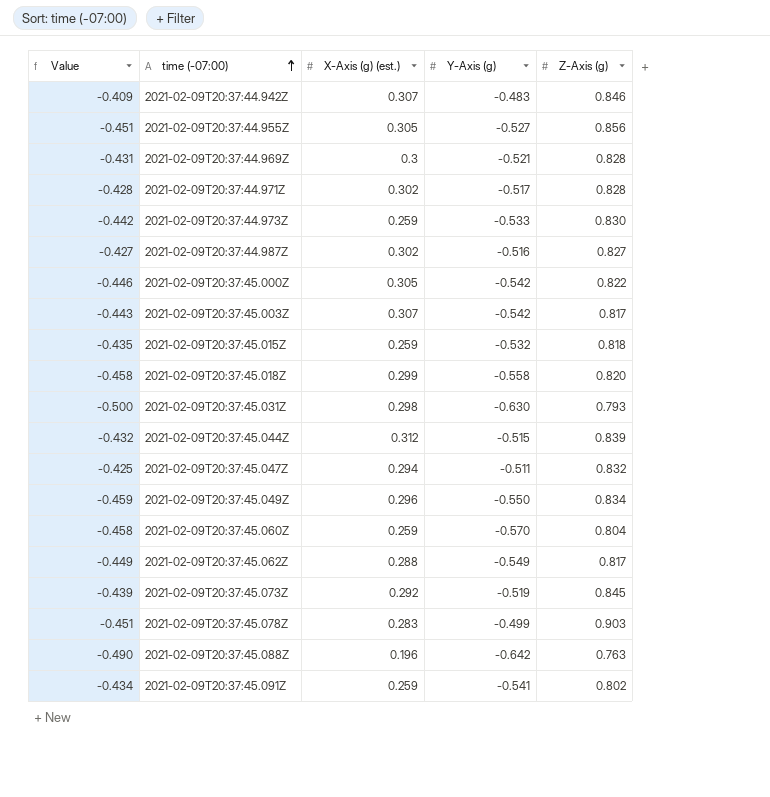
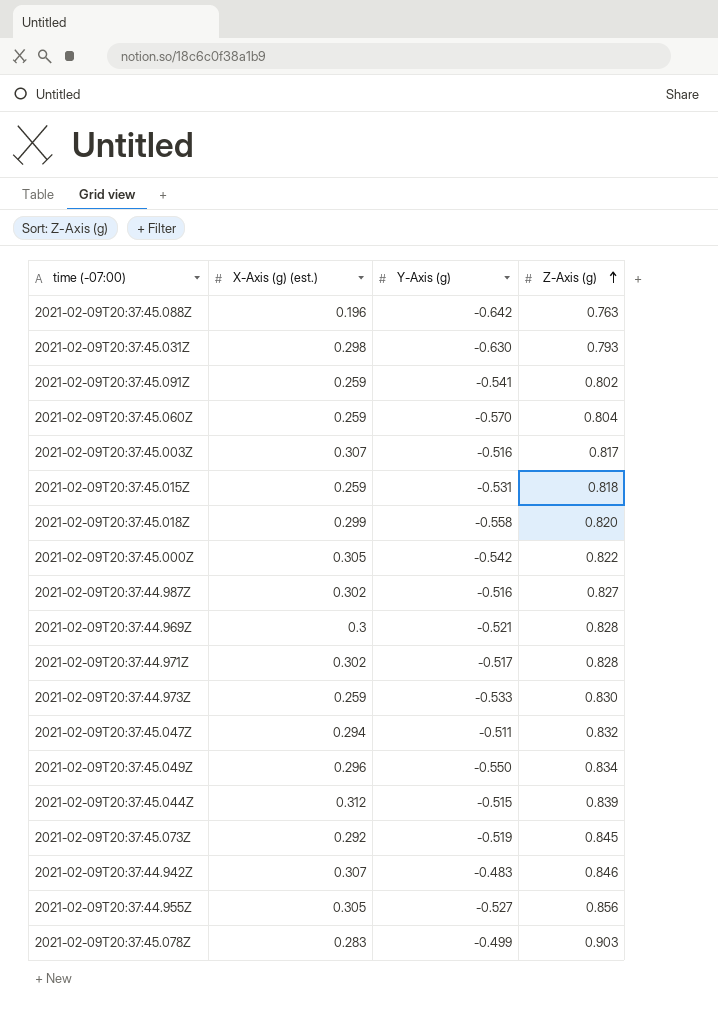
row order: time (-07:00) ascending -> Z-Axis (g) ascending
column Value | formula: [Y-Axis (g)] * [Z-Axis (g)] -> none
row 2021-02-09T20:37:45.062Z: -0.449 | 0.288 | -0.549 | 0.817 -> none
2021-02-09T20:37:45.003Z | Y-Axis (g): -0.542 -> -0.516
2021-02-09T20:37:45.015Z | Y-Axis (g): -0.532 -> -0.531

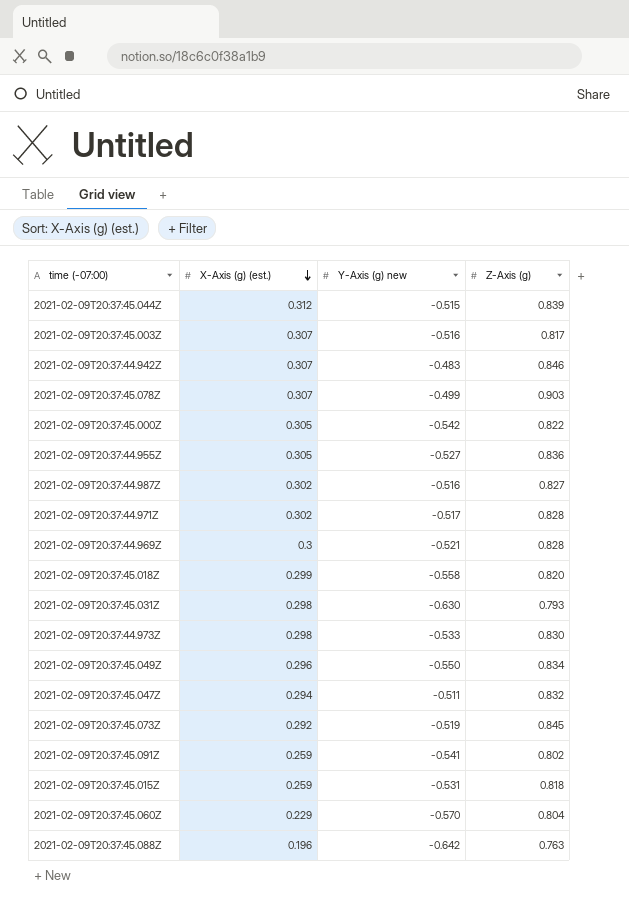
row order: Z-Axis (g) ascending -> X-Axis (g) (est.) descending
column name: Y-Axis (g) -> Y-Axis (g) new
2021-02-09T20:37:45.078Z | X-Axis (g) (est.): 0.283 -> 0.307
2021-02-09T20:37:44.955Z | Z-Axis (g): 0.856 -> 0.836
2021-02-09T20:37:44.973Z | X-Axis (g) (est.): 0.259 -> 0.298
2021-02-09T20:37:45.060Z | X-Axis (g) (est.): 0.259 -> 0.229

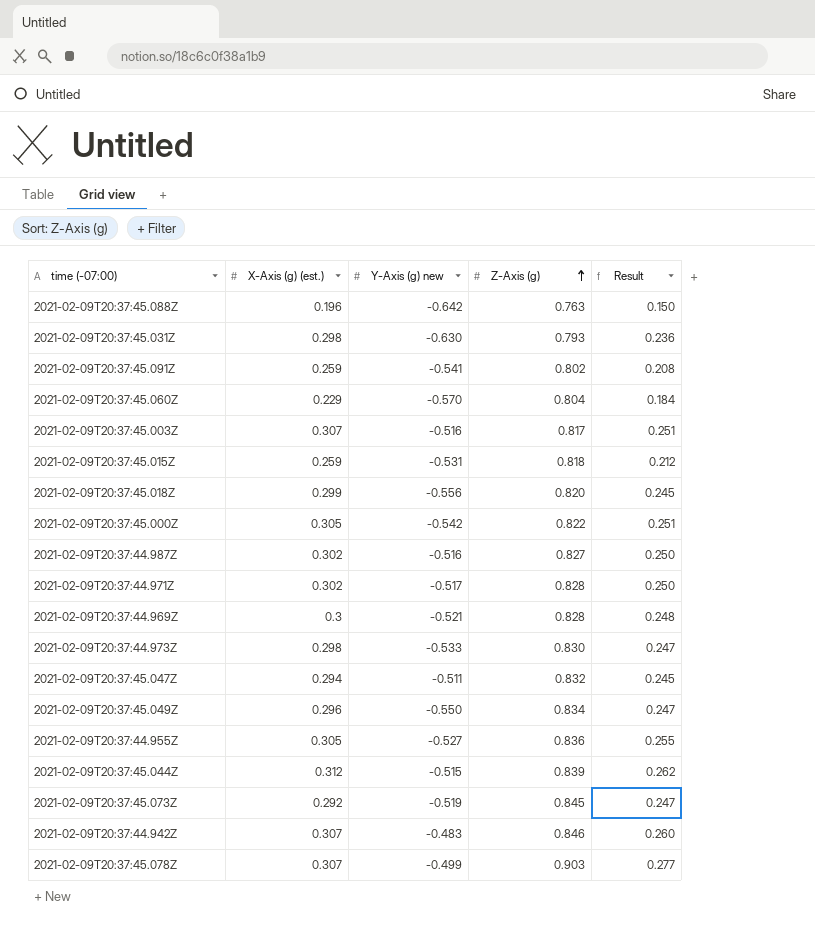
row order: X-Axis (g) (est.) descending -> Z-Axis (g) ascending
column Result | formula: none -> [X-Axis (g) (est.)] * [Z-Axis (g)]
2021-02-09T20:37:45.018Z | Y-Axis (g) new: -0.558 -> -0.556

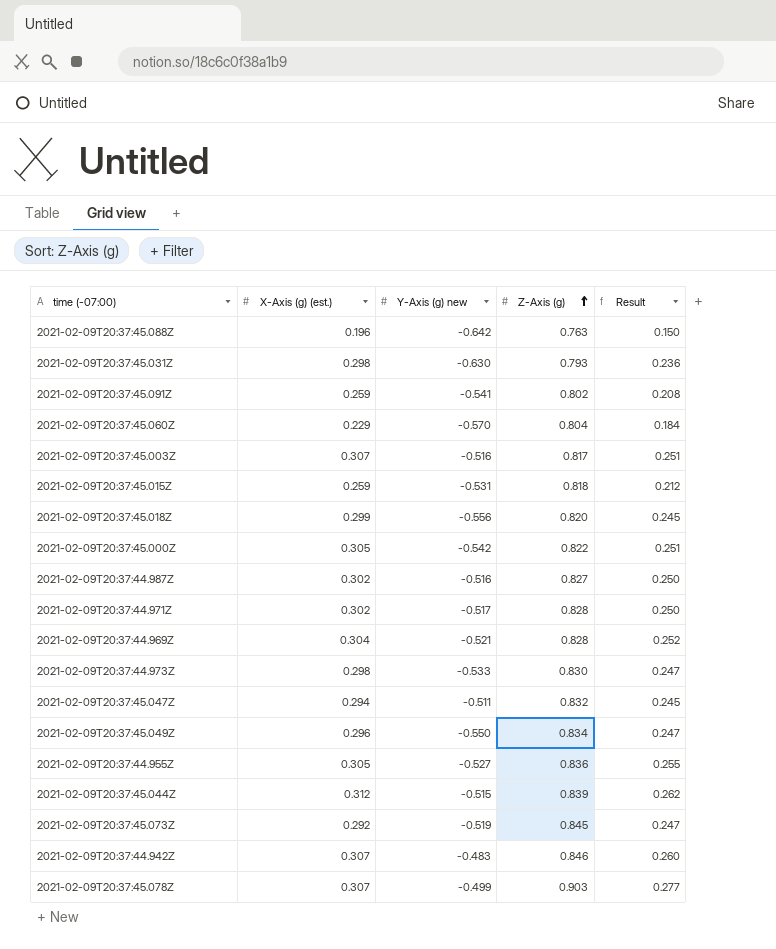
2021-02-09T20:37:44.969Z | X-Axis (g) (est.): 0.3 -> 0.304
2021-02-09T20:37:44.969Z | Result: 0.248 -> 0.252

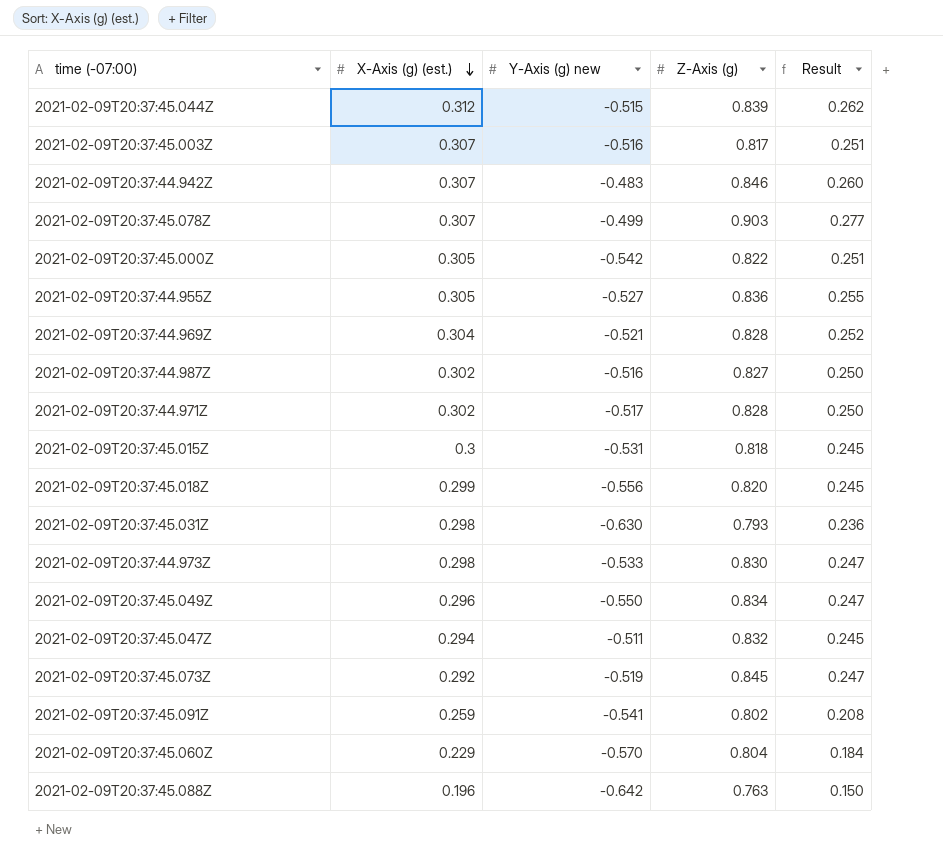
row order: Z-Axis (g) ascending -> X-Axis (g) (est.) descending
2021-02-09T20:37:45.015Z | X-Axis (g) (est.): 0.259 -> 0.3
2021-02-09T20:37:45.015Z | Result: 0.212 -> 0.245

